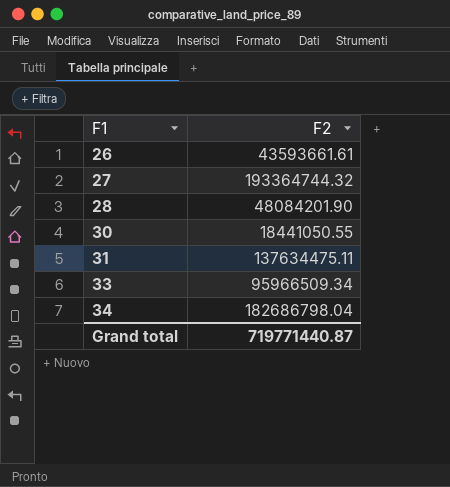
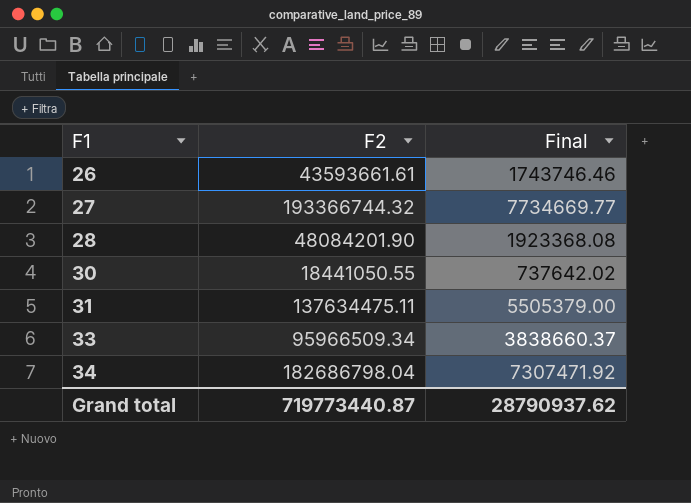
column Final | formula: none -> [F2] * 0.04
27 | F2: 193364744.32 -> 193366744.32
Grand total | F2: 719771440.87 -> 719773440.87

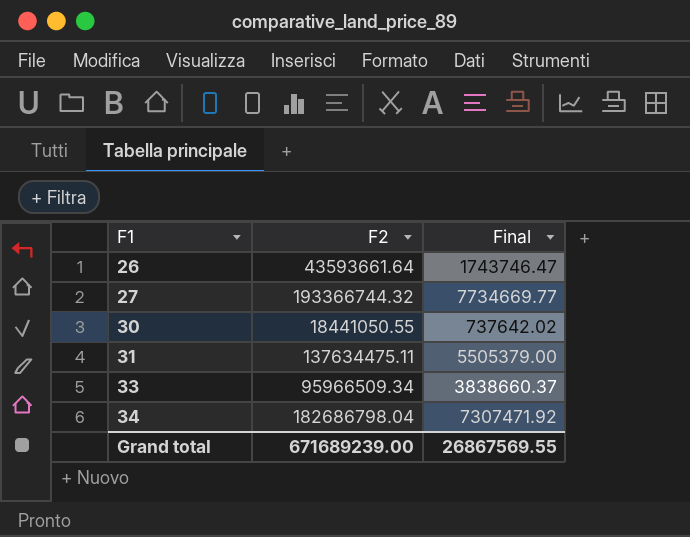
row 28: 48084201.90 | 1923368.08 -> none
26 | F2: 43593661.61 -> 43593661.64
26 | Final: 1743746.46 -> 1743746.47
Grand total | F2: 719773440.87 -> 671689239.00
Grand total | Final: 28790937.62 -> 26867569.55

